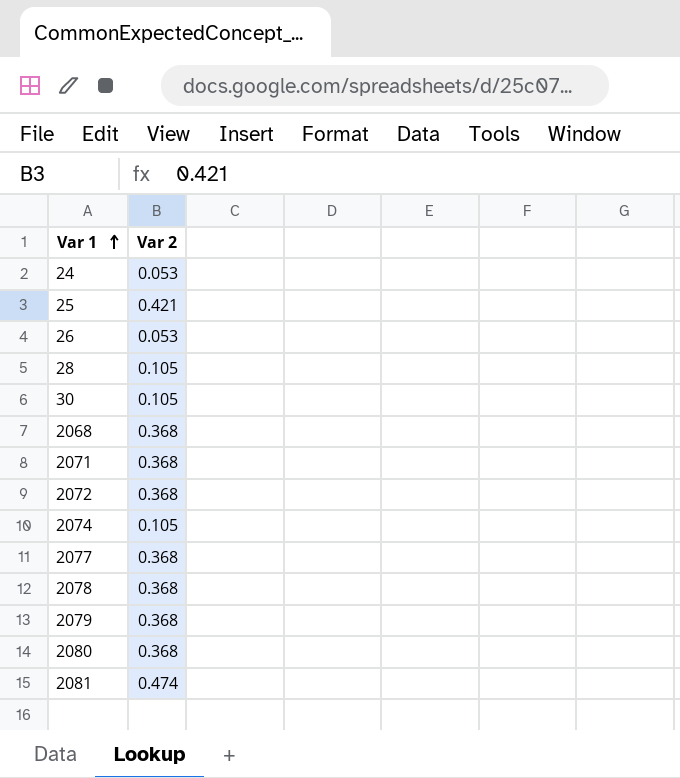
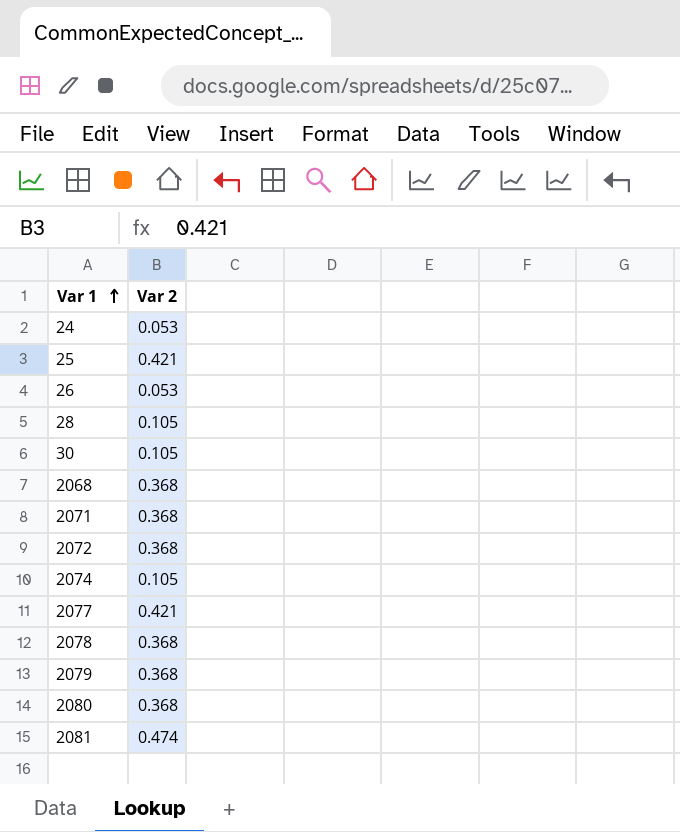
2077 | Var 2: 0.368 -> 0.421

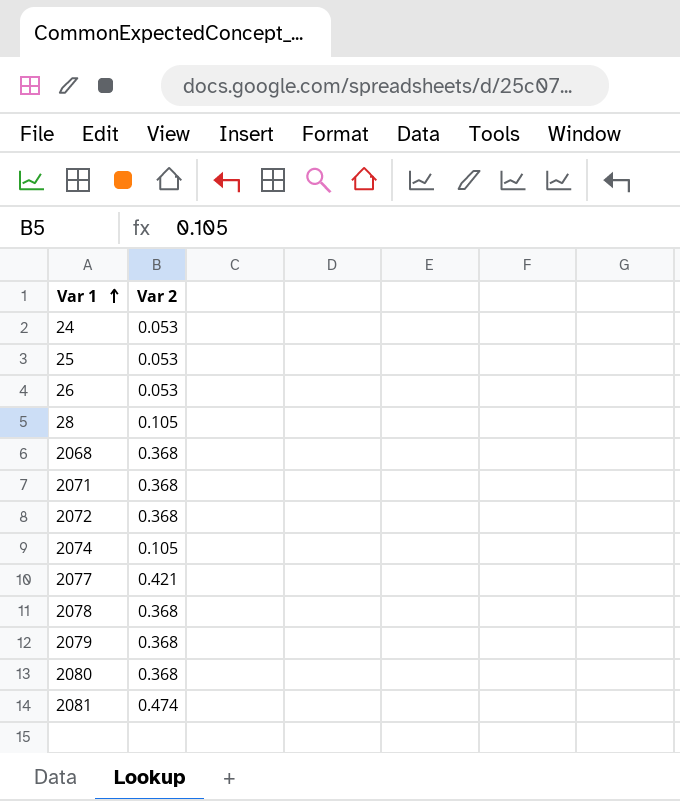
row 30: 0.105 -> none
25 | Var 2: 0.421 -> 0.053

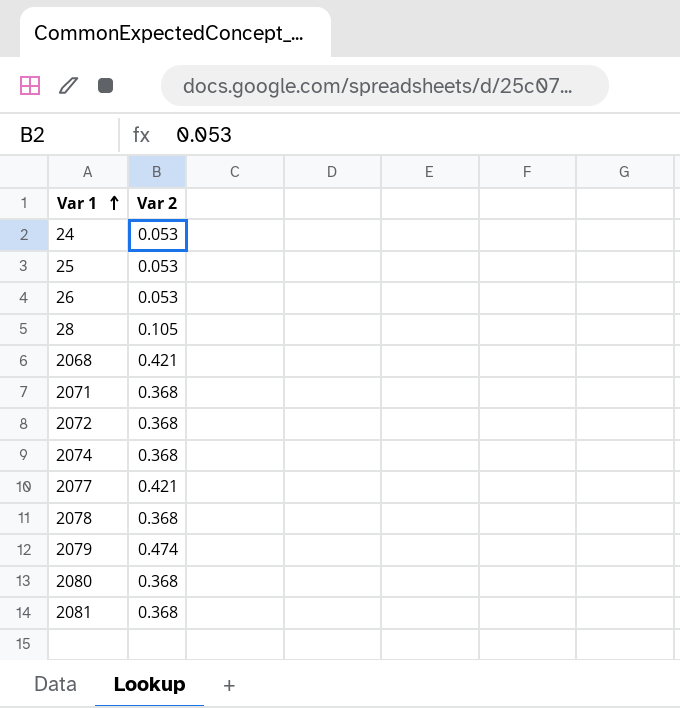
2068 | Var 2: 0.368 -> 0.421
2074 | Var 2: 0.105 -> 0.368
2079 | Var 2: 0.368 -> 0.474
2081 | Var 2: 0.474 -> 0.368

